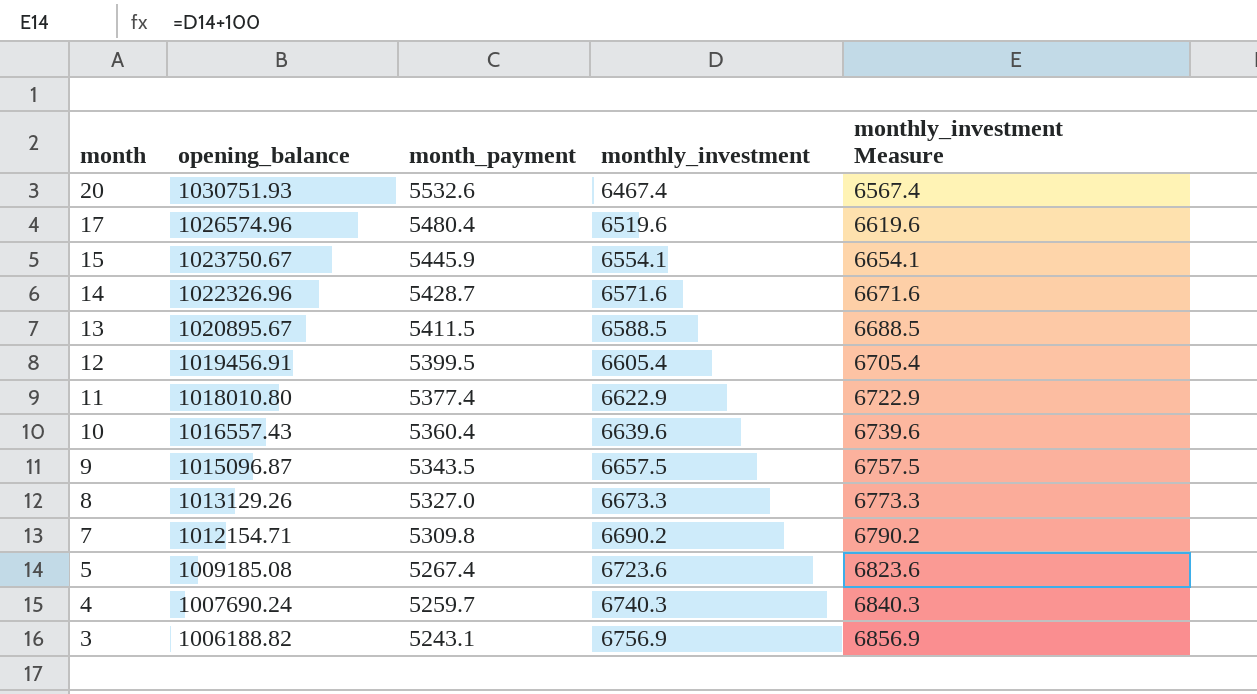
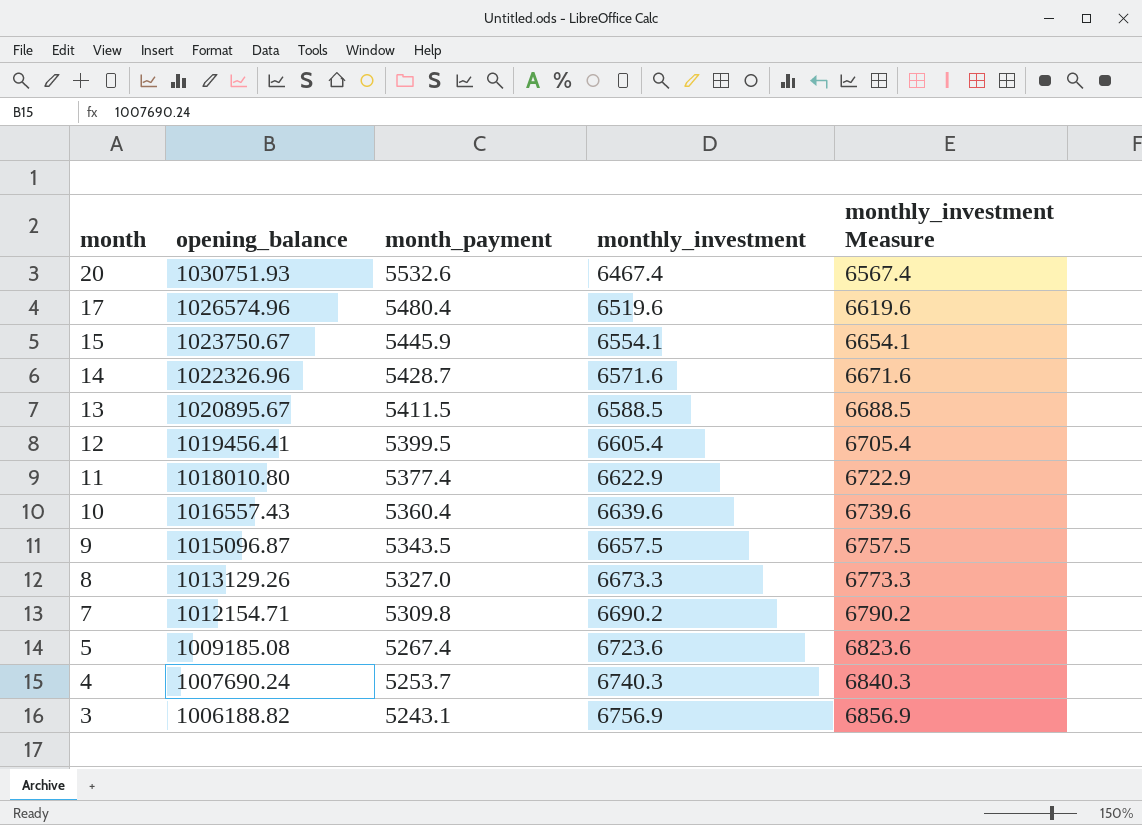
12 | opening_balance: 1019456.91 -> 1019456.41
4 | month_payment: 5259.7 -> 5253.7

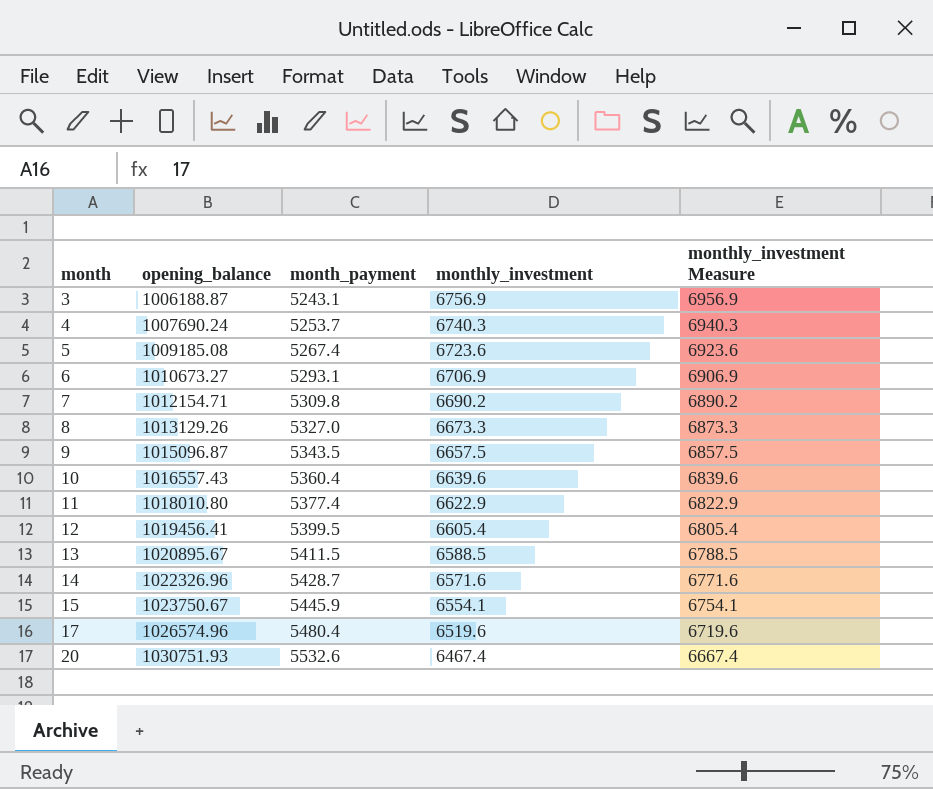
row order: month descending -> month ascending
column monthly_investment Measure | formula: [monthly_investment] + 100 -> [monthly_investment] + 200
3 | opening_balance: 1006188.82 -> 1006188.87
row 6: none -> 1010673.27 | 5293.1 | 6706.9 | 6906.9

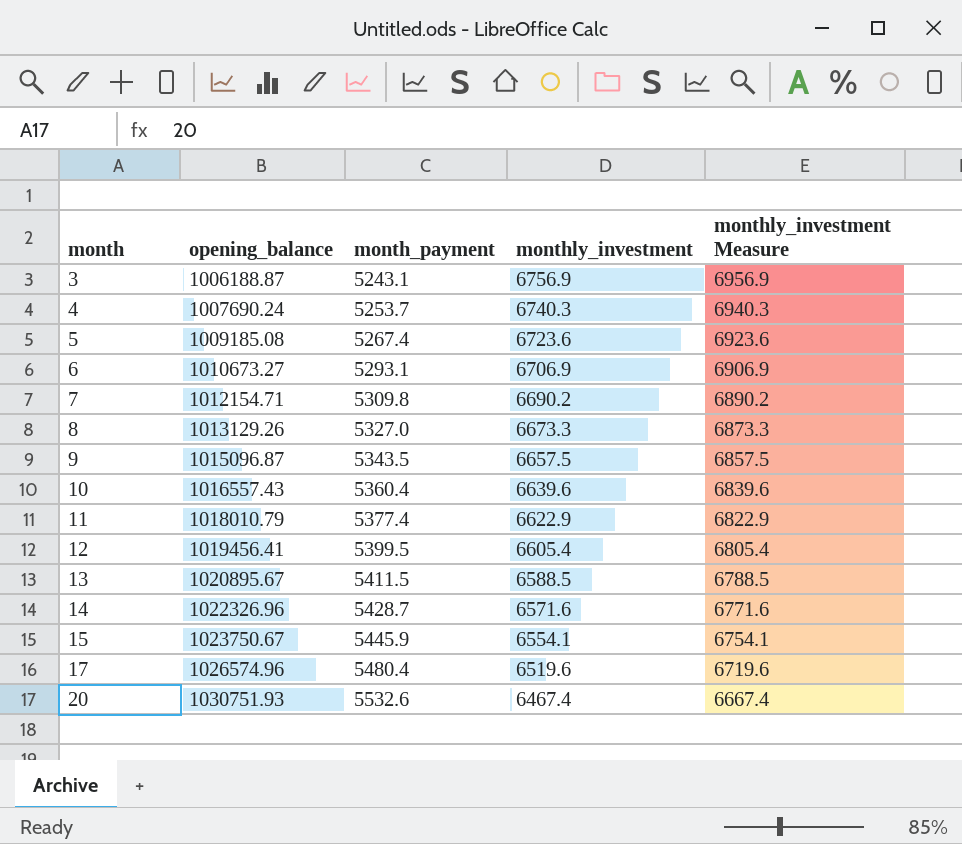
11 | opening_balance: 1018010.80 -> 1018010.79

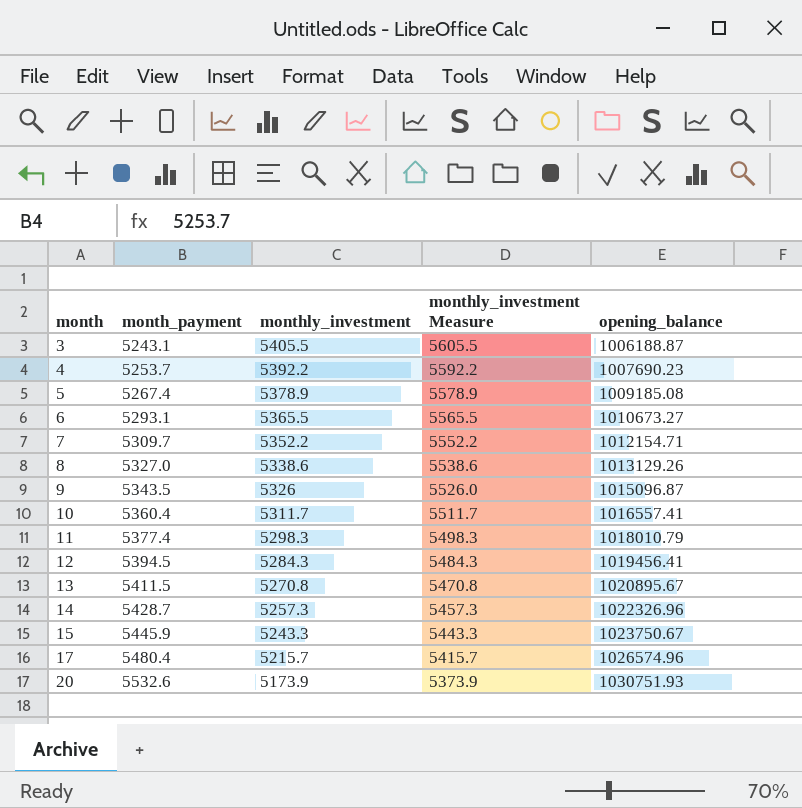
column opening_balance | position: 2 -> 5
3 | monthly_investment: 6756.9 -> 5405.5
3 | monthly_investment Measure: 6956.9 -> 5605.5
4 | monthly_investment: 6740.3 -> 5392.2
4 | monthly_investment Measure: 6940.3 -> 5592.2
4 | opening_balance: 1007690.24 -> 1007690.23
5 | monthly_investment: 6723.6 -> 5378.9
5 | monthly_investment Measure: 6923.6 -> 5578.9
6 | monthly_investment: 6706.9 -> 5365.5
6 | monthly_investment Measure: 6906.9 -> 5565.5
7 | month_payment: 5309.8 -> 5309.7
7 | monthly_investment: 6690.2 -> 5352.2
7 | monthly_investment Measure: 6890.2 -> 5552.2
8 | monthly_investment: 6673.3 -> 5338.6
8 | monthly_investment Measure: 6873.3 -> 5538.6
9 | monthly_investment: 6657.5 -> 5326
9 | monthly_investment Measure: 6857.5 -> 5526.0
10 | monthly_investment: 6639.6 -> 5311.7
10 | monthly_investment Measure: 6839.6 -> 5511.7
10 | opening_balance: 1016557.43 -> 1016557.41
11 | monthly_investment: 6622.9 -> 5298.3
11 | monthly_investment Measure: 6822.9 -> 5498.3
12 | month_payment: 5399.5 -> 5394.5
12 | monthly_investment: 6605.4 -> 5284.3
12 | monthly_investment Measure: 6805.4 -> 5484.3
13 | monthly_investment: 6588.5 -> 5270.8
13 | monthly_investment Measure: 6788.5 -> 5470.8
14 | monthly_investment: 6571.6 -> 5257.3
14 | monthly_investment Measure: 6771.6 -> 5457.3
15 | monthly_investment: 6554.1 -> 5243.3
15 | monthly_investment Measure: 6754.1 -> 5443.3
17 | monthly_investment: 6519.6 -> 5215.7
17 | monthly_investment Measure: 6719.6 -> 5415.7
20 | monthly_investment: 6467.4 -> 5173.9
20 | monthly_investment Measure: 6667.4 -> 5373.9

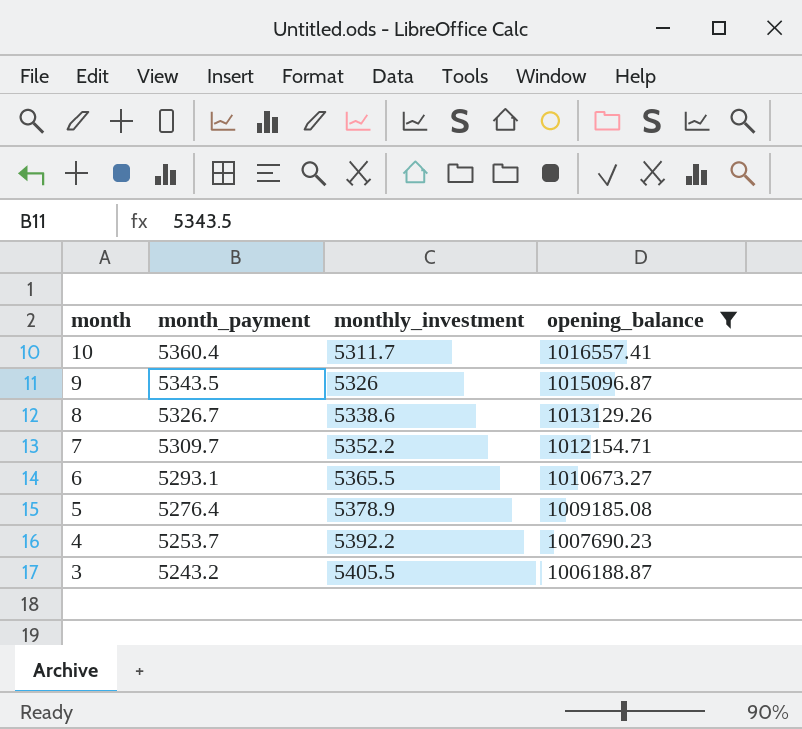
filter: none -> opening_balance <= 1016557.41
row order: month ascending -> month descending
column monthly_investment Measure | formula: [monthly_investment] + 200 -> none
8 | month_payment: 5327.0 -> 5326.7
5 | month_payment: 5267.4 -> 5276.4
3 | month_payment: 5243.1 -> 5243.2

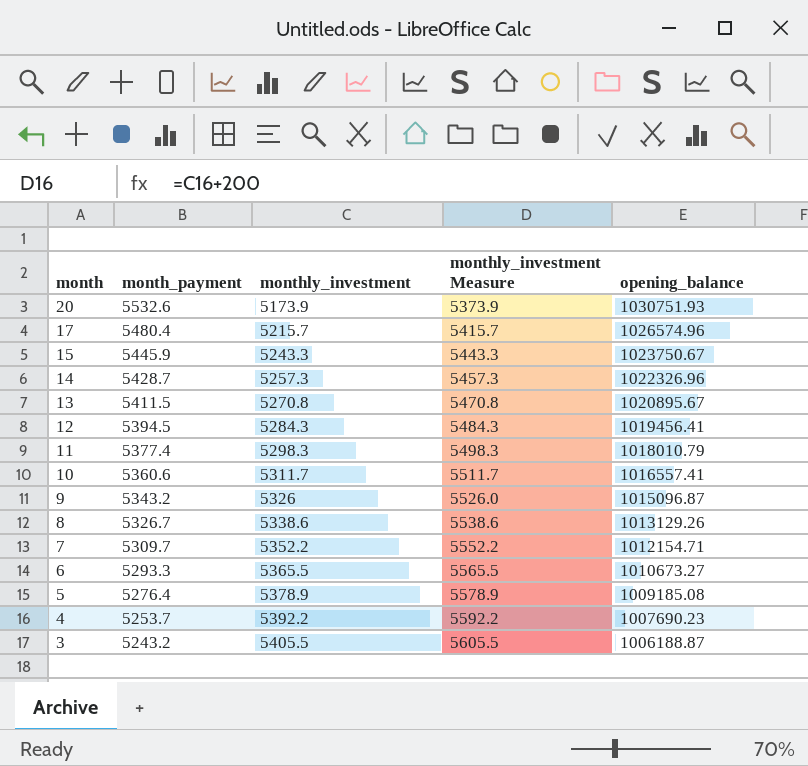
filter: opening_balance <= 1016557.41 -> none
column monthly_investment Measure | formula: none -> [monthly_investment] + 200
10 | month_payment: 5360.4 -> 5360.6
9 | month_payment: 5343.5 -> 5343.2
6 | month_payment: 5293.1 -> 5293.3

